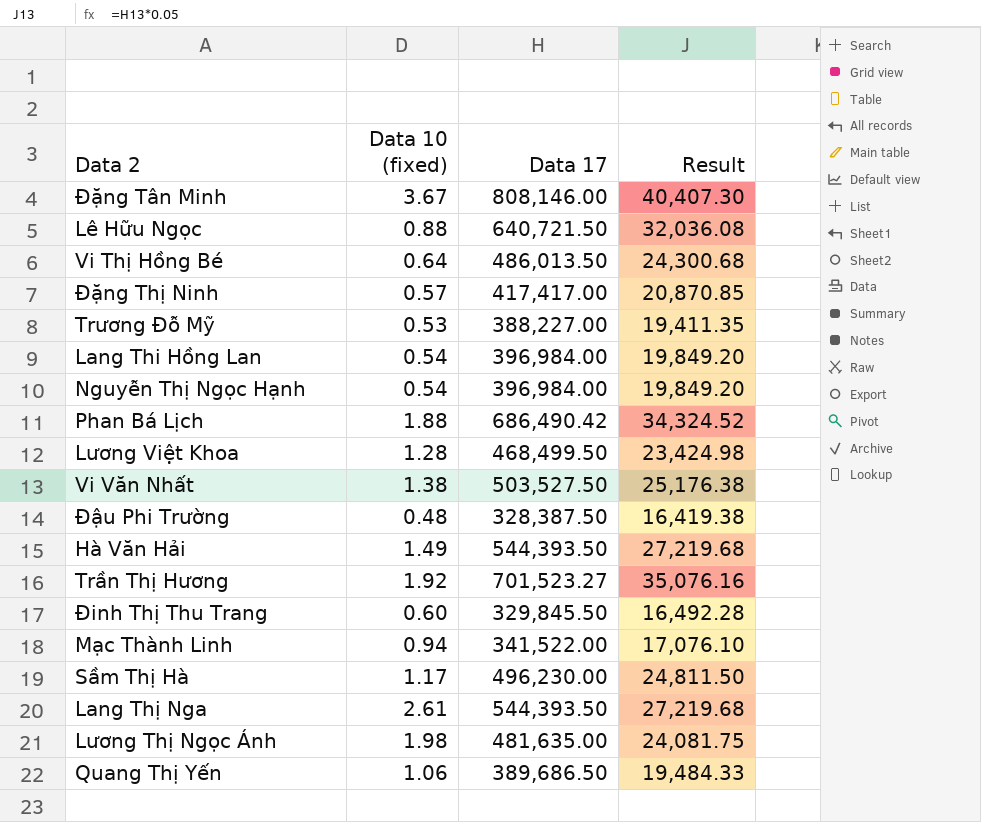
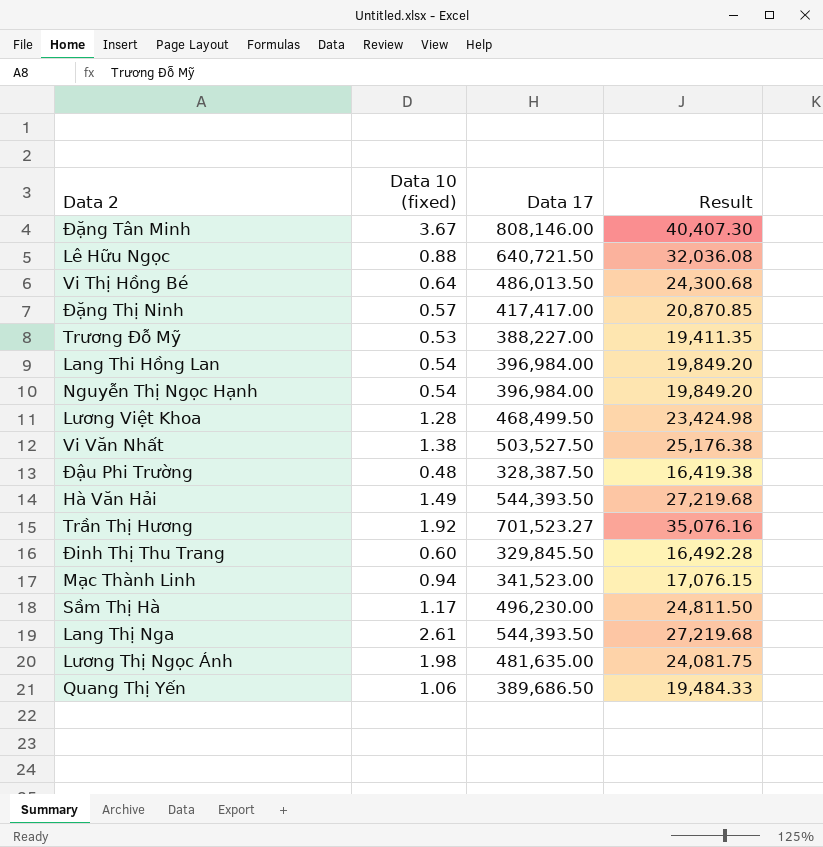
row Phan Bá Lịch: 1.88 | 686,490.42 | 34,324.52 -> none
Mạc Thành Linh | Data 17: 341,522.00 -> 341,523.00
Mạc Thành Linh | Result: 17,076.10 -> 17,076.15

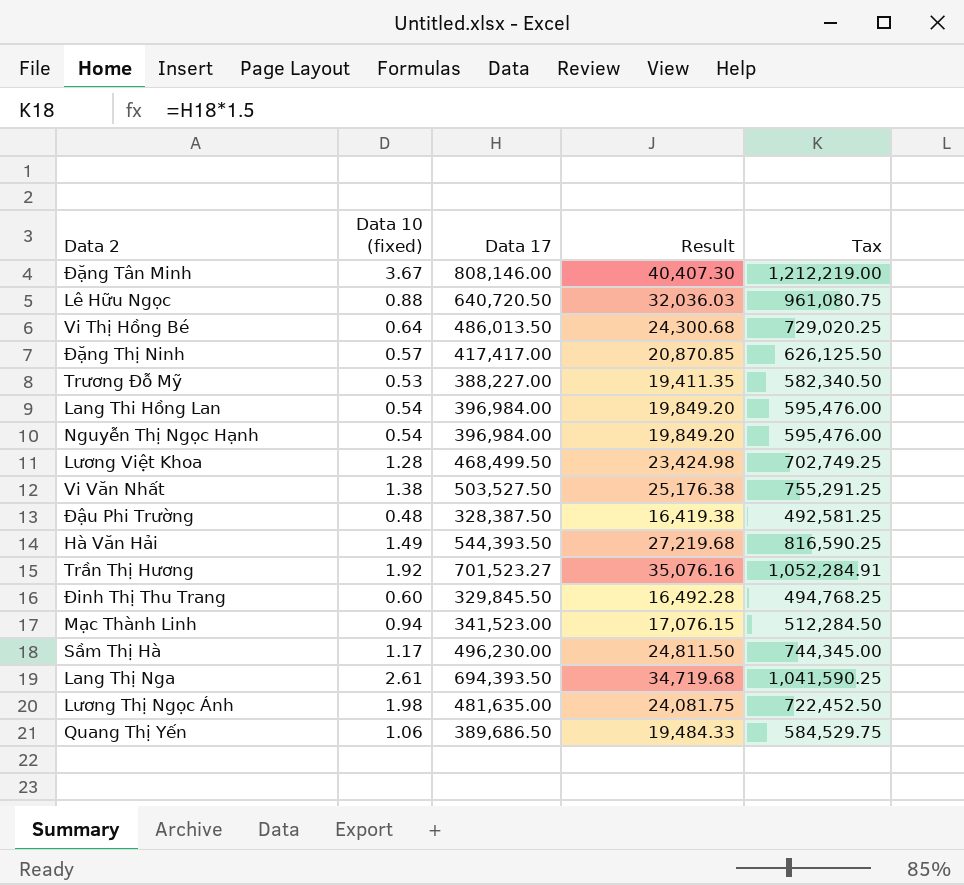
column Tax | formula: none -> [Data 17] * 1.5
Lê Hữu Ngọc | Data 17: 640,721.50 -> 640,720.50
Lê Hữu Ngọc | Result: 32,036.08 -> 32,036.03
Lang Thị Nga | Data 17: 544,393.50 -> 694,393.50
Lang Thị Nga | Result: 27,219.68 -> 34,719.68

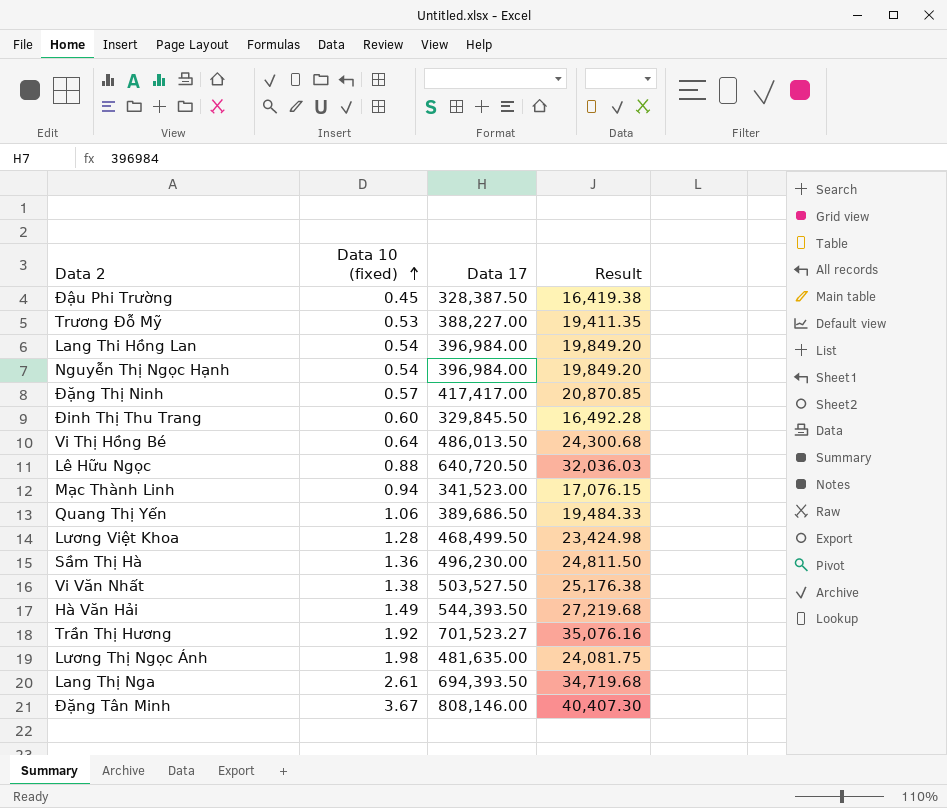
row order: none -> Data 10 (fixed) ascending
column Tax | formula: [Data 17] * 1.5 -> none
Đậu Phi Trường | Data 10 (fixed): 0.48 -> 0.45
Sầm Thị Hà | Data 10 (fixed): 1.17 -> 1.36

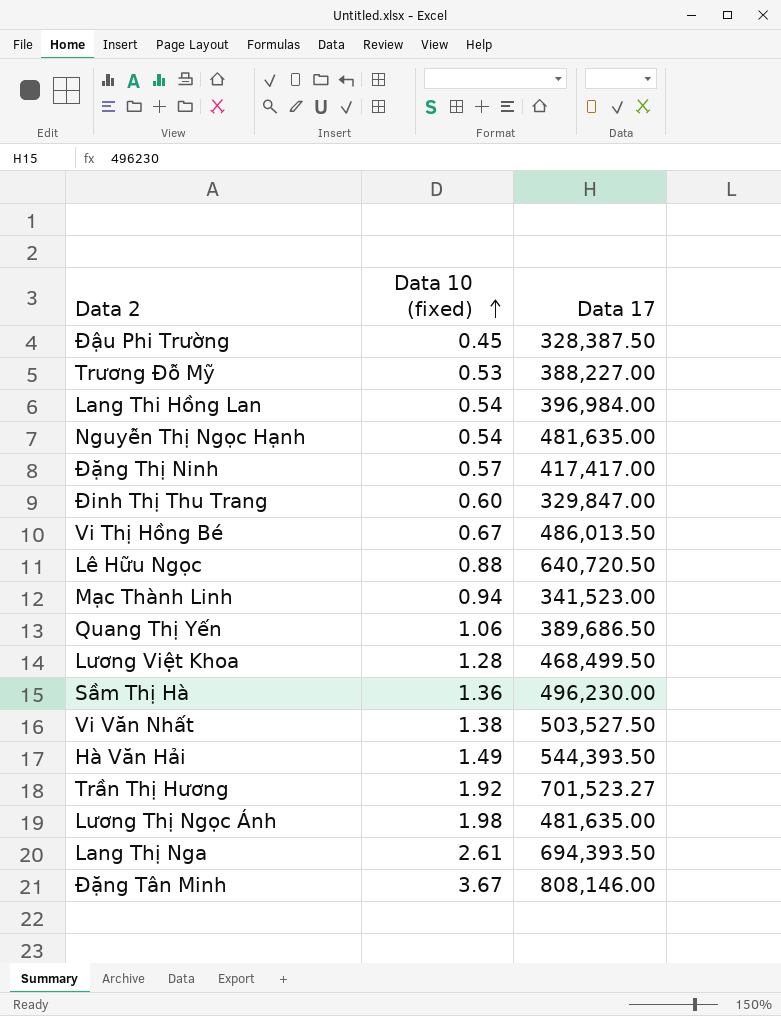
column Result | formula: [Data 17] * 0.05 -> none
Nguyễn Thị Ngọc Hạnh | Data 17: 396,984.00 -> 481,635.00
Đinh Thị Thu Trang | Data 17: 329,845.50 -> 329,847.00
Vi Thị Hồng Bé | Data 10 (fixed): 0.64 -> 0.67

